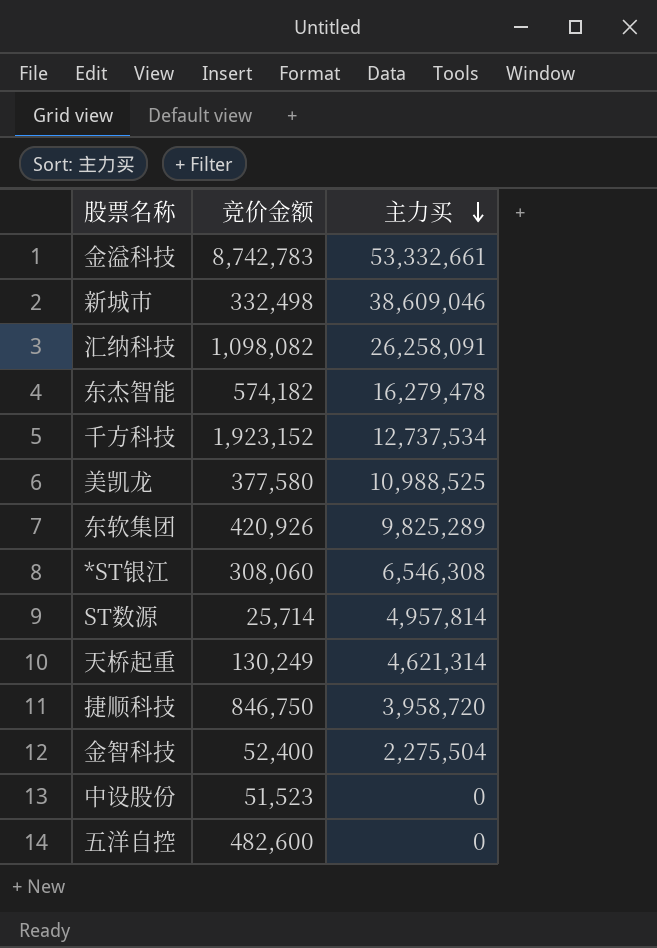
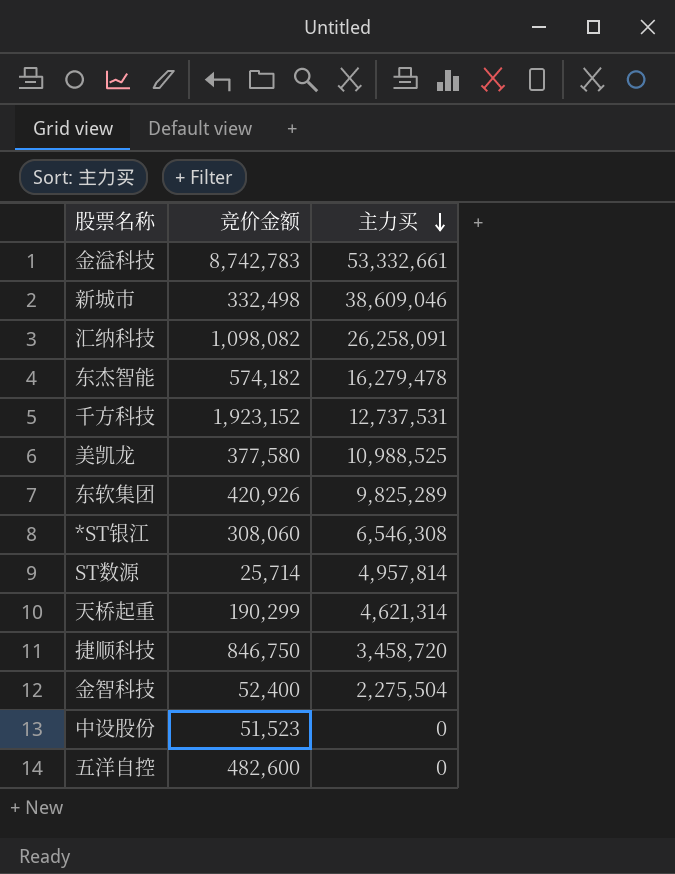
千方科技 | 主力买: 12,737,534 -> 12,737,531
天桥起重 | 竞价金额: 130,249 -> 190,299
捷顺科技 | 主力买: 3,958,720 -> 3,458,720

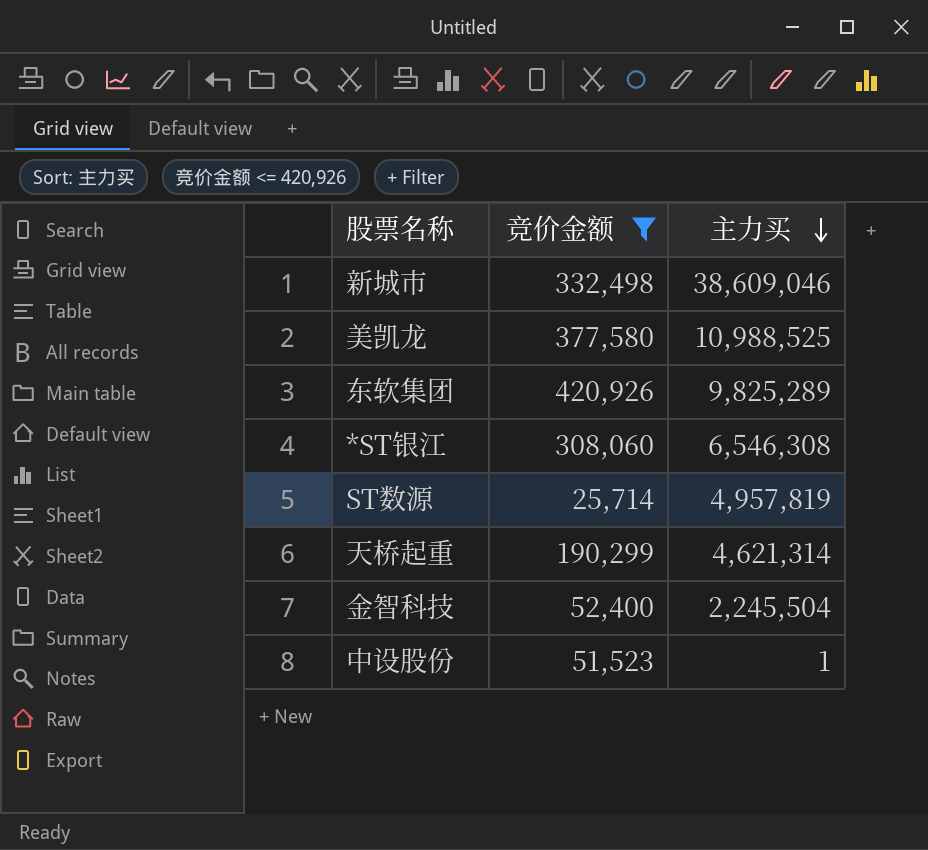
filter: none -> 竞价金额 <= 420,926
ST数源 | 主力买: 4,957,814 -> 4,957,819
金智科技 | 主力买: 2,275,504 -> 2,245,504
中设股份 | 主力买: 0 -> 1

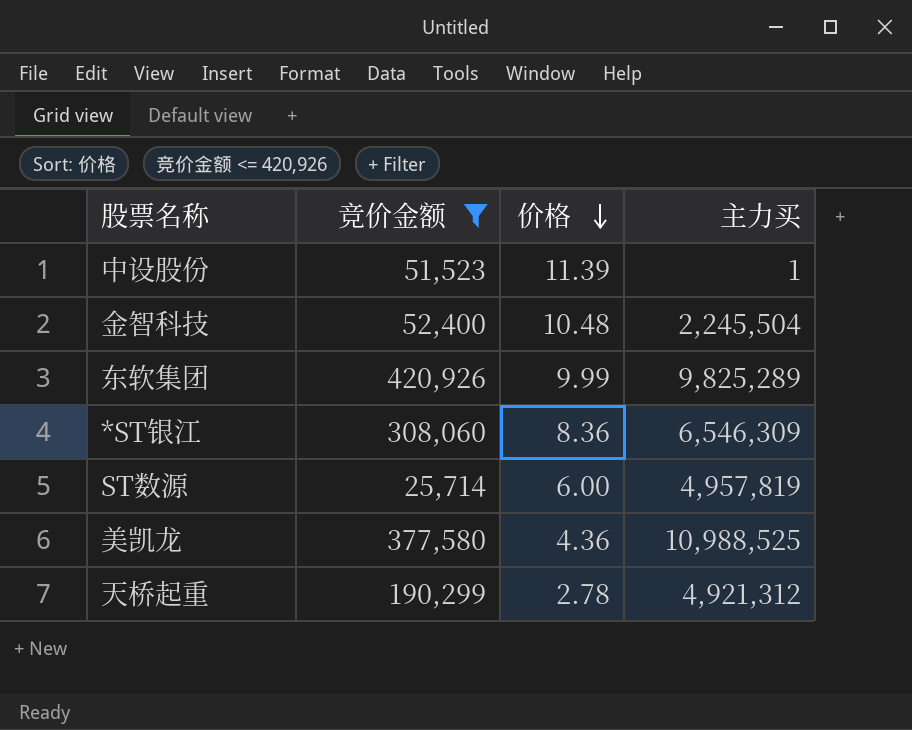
row order: 主力买 descending -> 价格 descending
column 价格 | position: none -> 3
row 新城市: 332,498 | 38,609,046 -> none
*ST银江 | 主力买: 6,546,308 -> 6,546,309
天桥起重 | 主力买: 4,621,314 -> 4,921,312

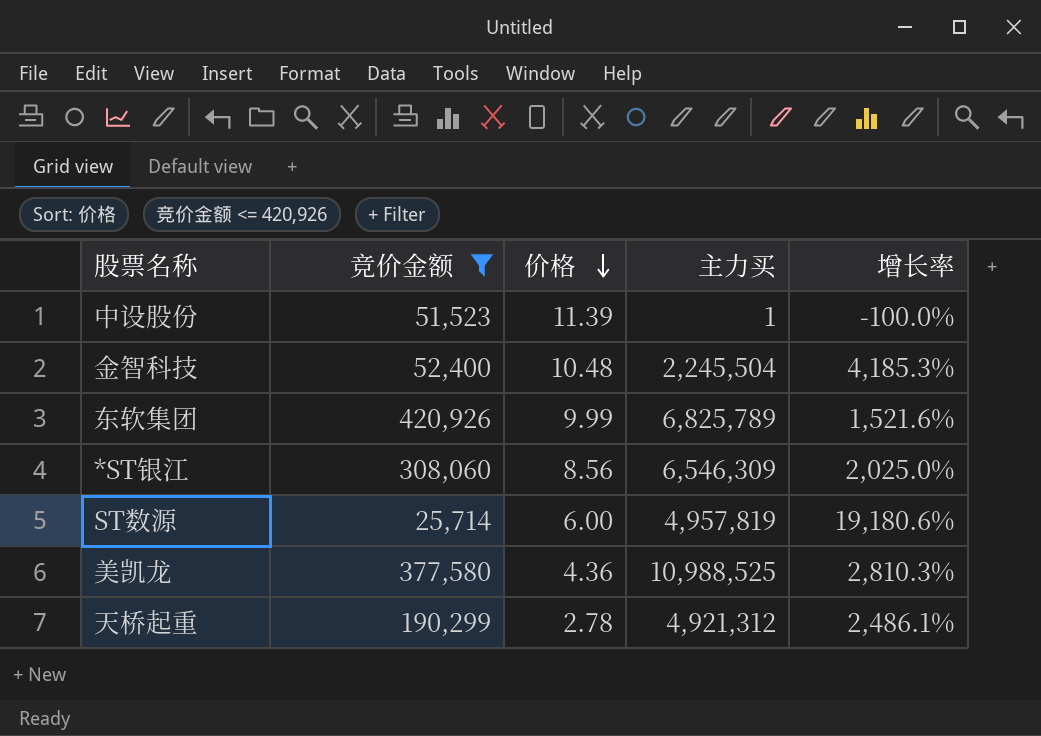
column 增长率 | formula: none -> ([主力买] - [竞价金额]) / [竞价金额]
东软集团 | 主力买: 9,825,289 -> 6,825,789
*ST银江 | 价格: 8.36 -> 8.56

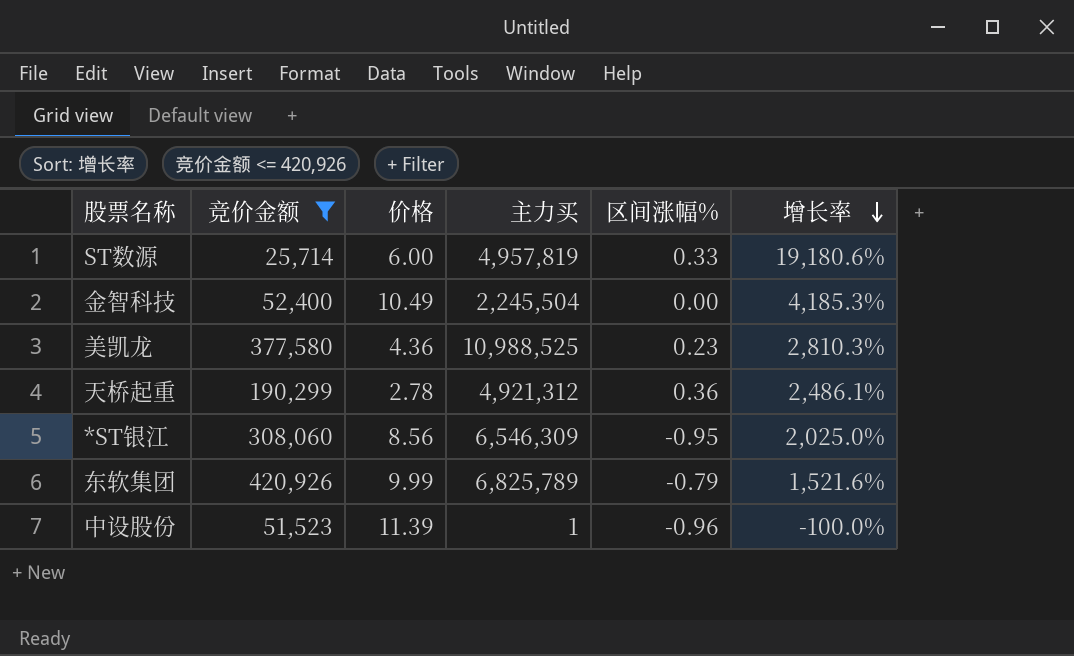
row order: 价格 descending -> 增长率 descending
column 区间涨幅% | position: none -> 5
金智科技 | 价格: 10.48 -> 10.49

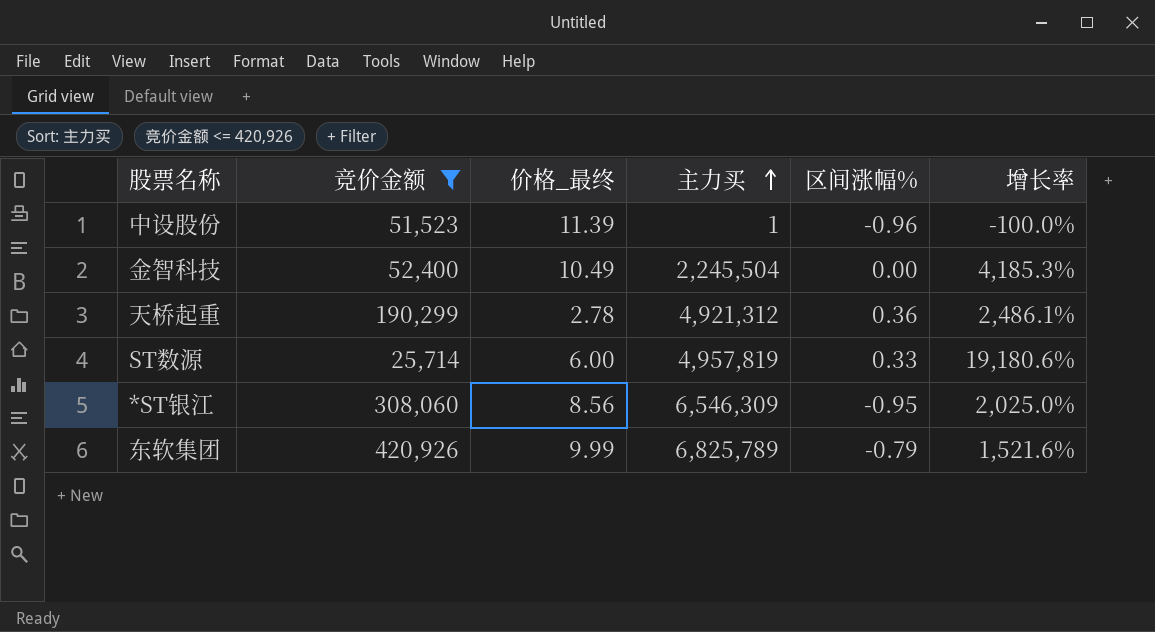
row order: 增长率 descending -> 主力买 ascending
column name: 价格 -> 价格_最终
row 美凯龙: 377,580 | 4.36 | 10,988,525 | 0.23 | 2,810.3% -> none

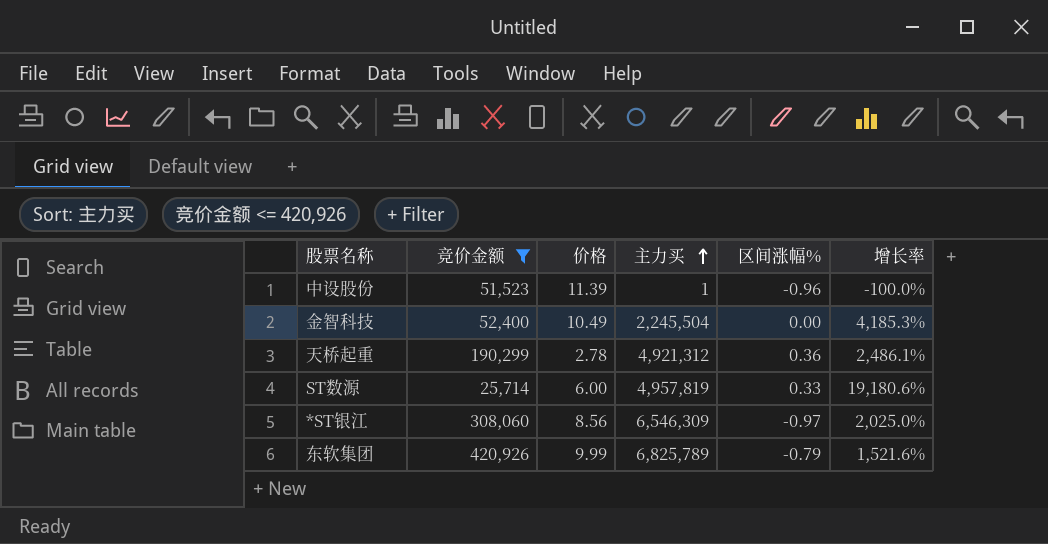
column name: 价格_最终 -> 价格
*ST银江 | 区间涨幅%: -0.95 -> -0.97

